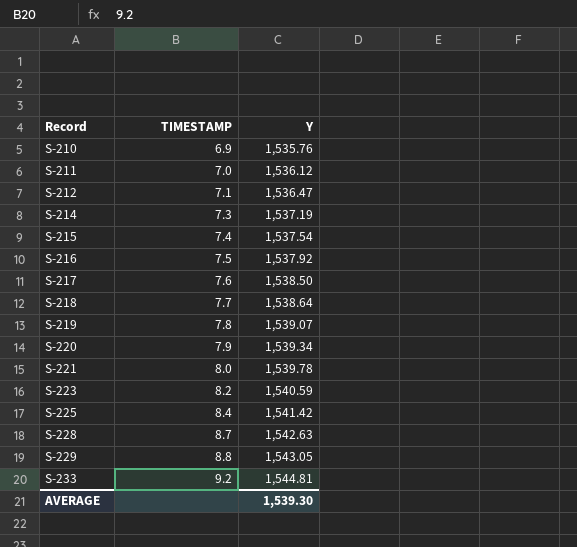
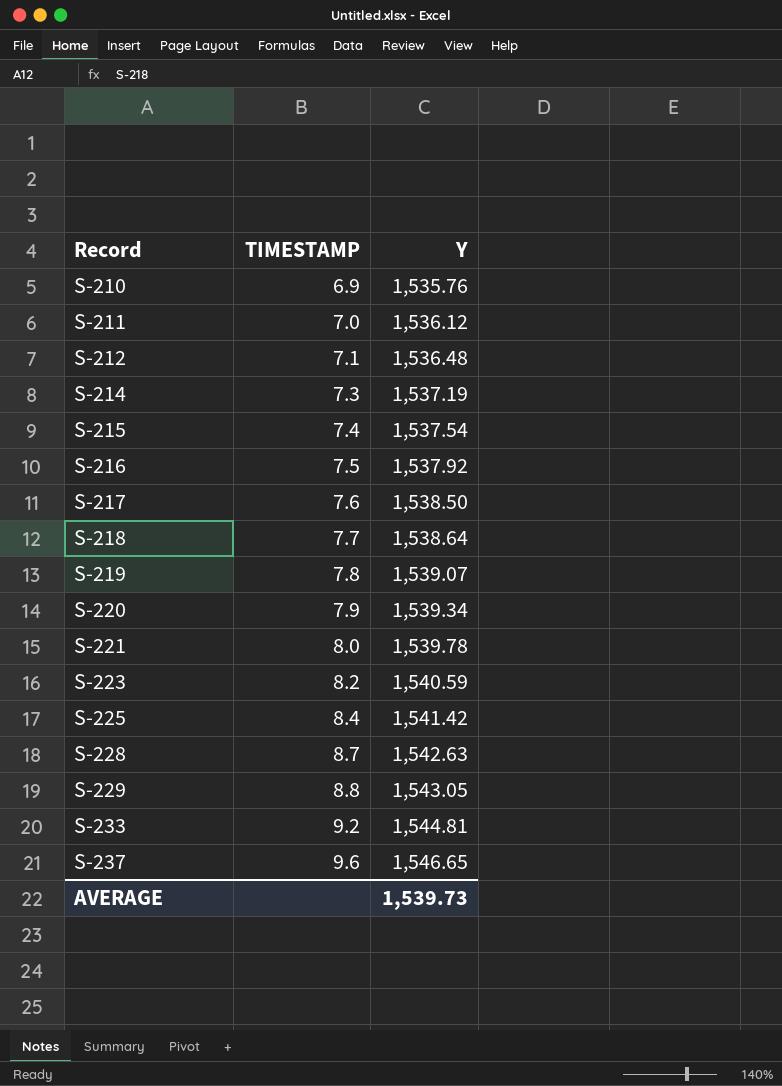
S-212 | Y: 1,536.47 -> 1,536.48
row S-237: none -> 9.6 | 1,546.65
AVERAGE | Y: 1,539.30 -> 1,539.73

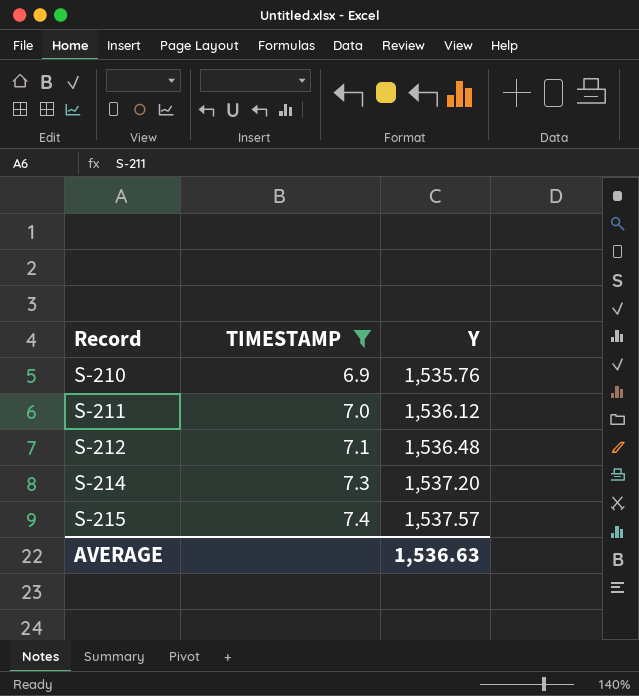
filter: none -> TIMESTAMP <= 7.4
S-214 | Y: 1,537.19 -> 1,537.20
S-215 | Y: 1,537.54 -> 1,537.57
AVERAGE | Y: 1,539.73 -> 1,536.63

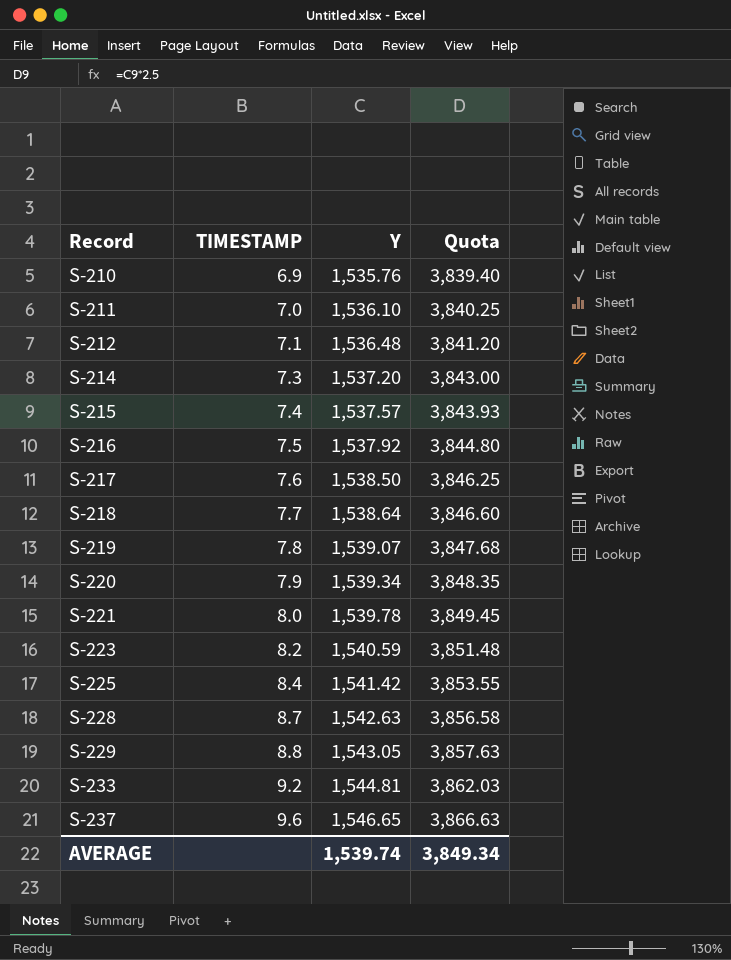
filter: TIMESTAMP <= 7.4 -> none
column Quota | formula: none -> [Y] * 2.5
S-211 | Y: 1,536.12 -> 1,536.10
AVERAGE | Y: 1,536.63 -> 1,539.74

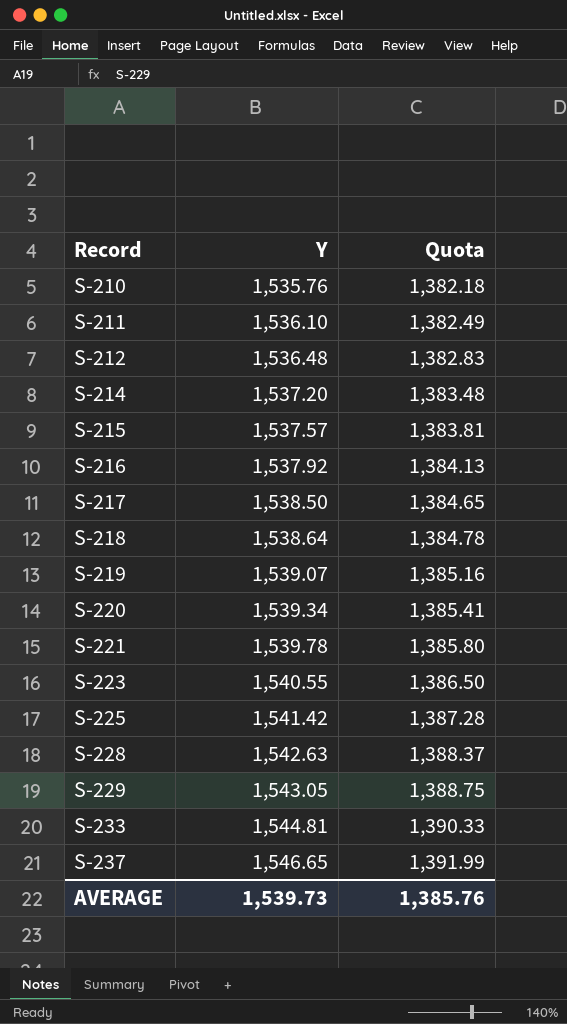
column TIMESTAMP | position: 2 -> none
column Quota | formula: [Y] * 2.5 -> [Y] * 0.9
S-223 | Y: 1,540.59 -> 1,540.55
AVERAGE | Y: 1,539.74 -> 1,539.73
AVERAGE | Quota: 3,849.34 -> 1,385.76

